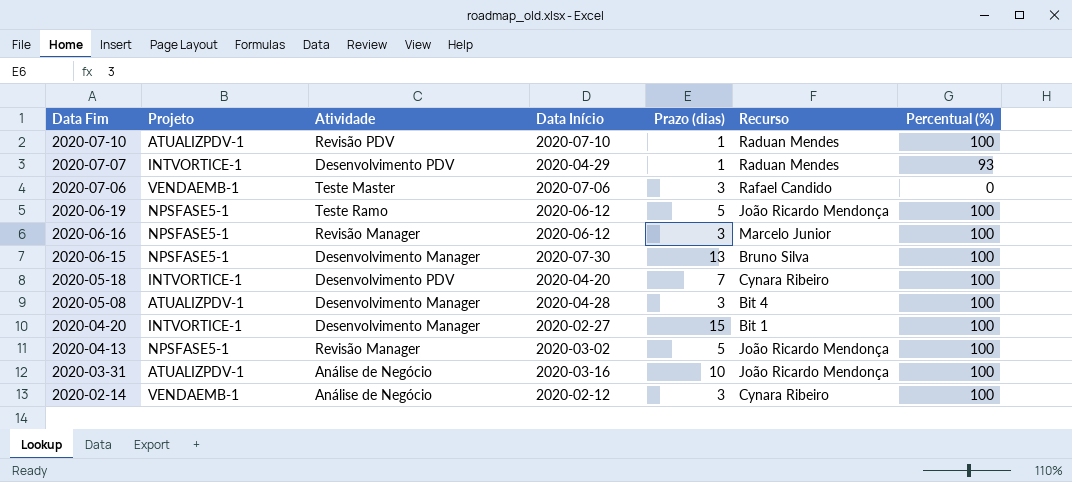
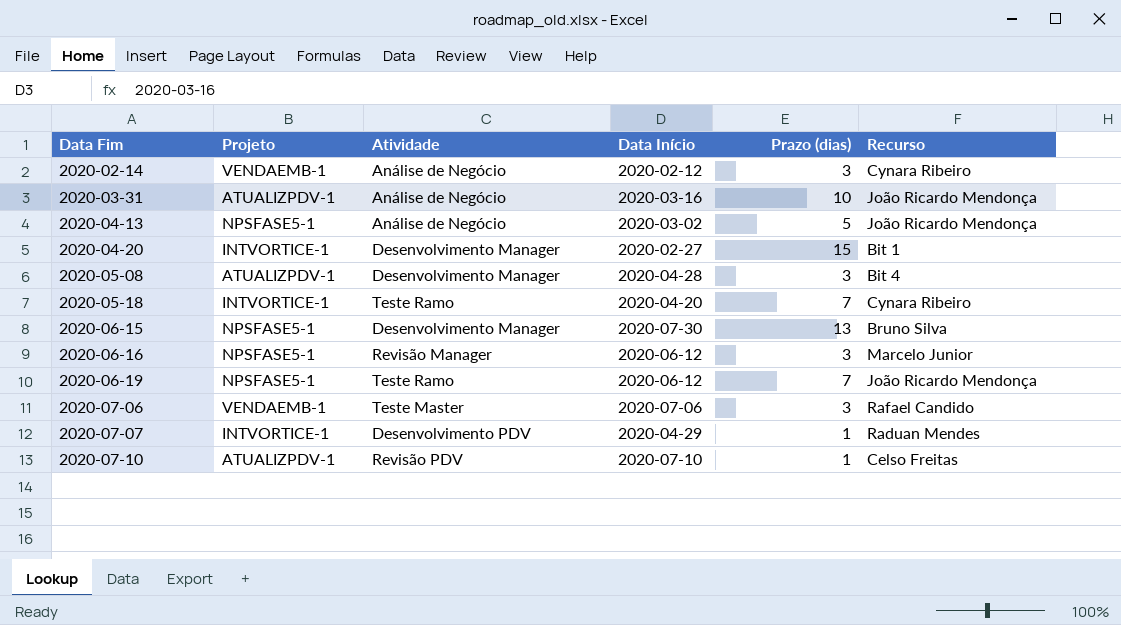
row order: Data Fim descending -> Data Fim ascending
column Percentual (%) | position: 7 -> none
2020-04-13 | Atividade: Revisão Manager -> Análise de Negócio
2020-05-18 | Atividade: Desenvolvimento PDV -> Teste Ramo
2020-06-19 | Prazo (dias): 5 -> 7
2020-07-10 | Recurso: Raduan Mendes -> Celso Freitas

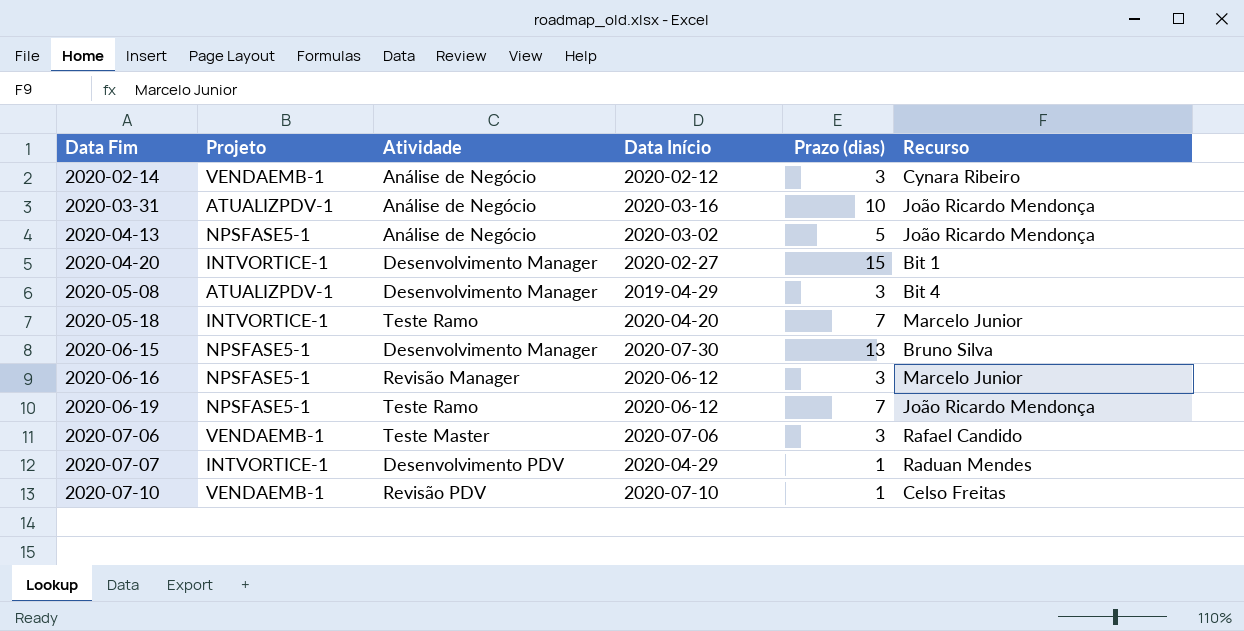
2020-05-08 | Data Início: 2020-04-28 -> 2019-04-29
2020-05-18 | Recurso: Cynara Ribeiro -> Marcelo Junior
2020-07-10 | Projeto: ATUALIZPDV-1 -> VENDAEMB-1

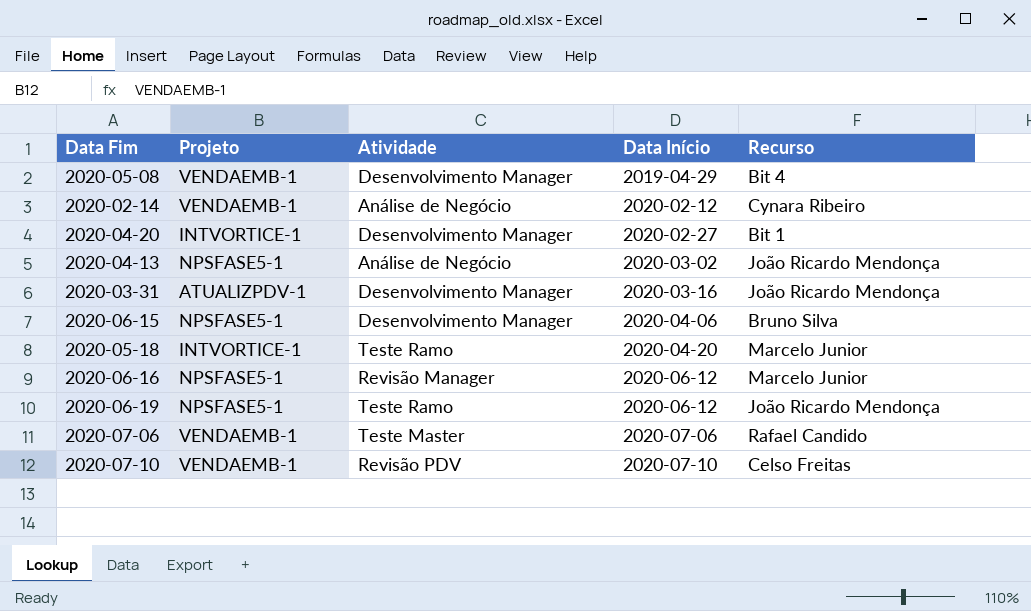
row order: Data Fim ascending -> Data Início ascending
column Prazo (dias) | position: 5 -> none
row 2020-07-07: INTVORTICE-1 | Desenvolvimento PDV | 2020-04-29 | 1 | Raduan Mendes -> none
2020-05-08 | Projeto: ATUALIZPDV-1 -> VENDAEMB-1
2020-03-31 | Atividade: Análise de Negócio -> Desenvolvimento Manager
2020-06-15 | Data Início: 2020-07-30 -> 2020-04-06

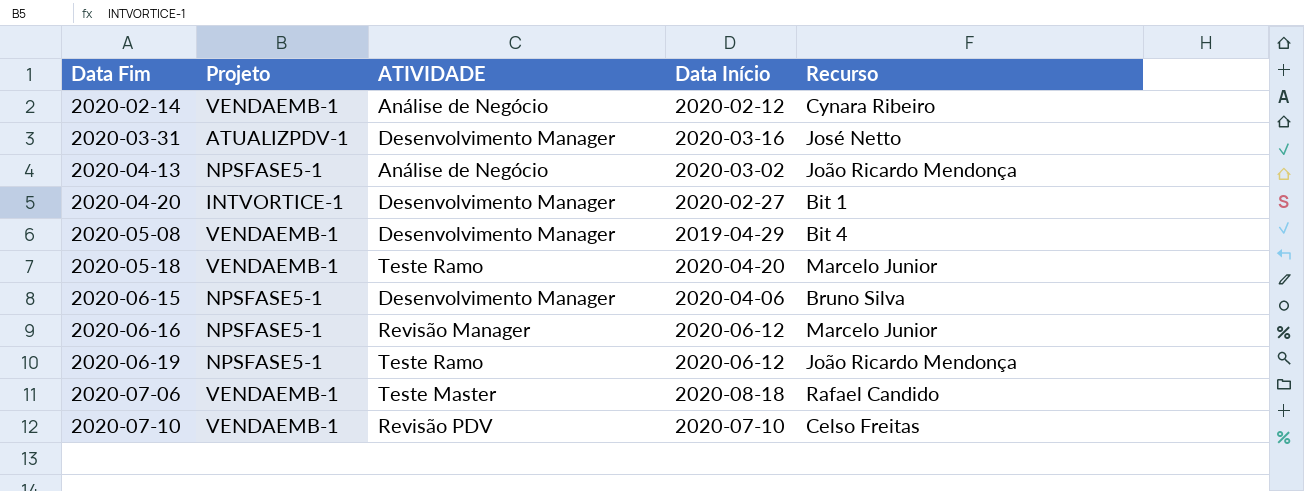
row order: Data Início ascending -> Data Fim ascending
column name: Atividade -> ATIVIDADE
2020-03-31 | Recurso: João Ricardo Mendonça -> José Netto
2020-05-18 | Projeto: INTVORTICE-1 -> VENDAEMB-1
2020-07-06 | Data Início: 2020-07-06 -> 2020-08-18

